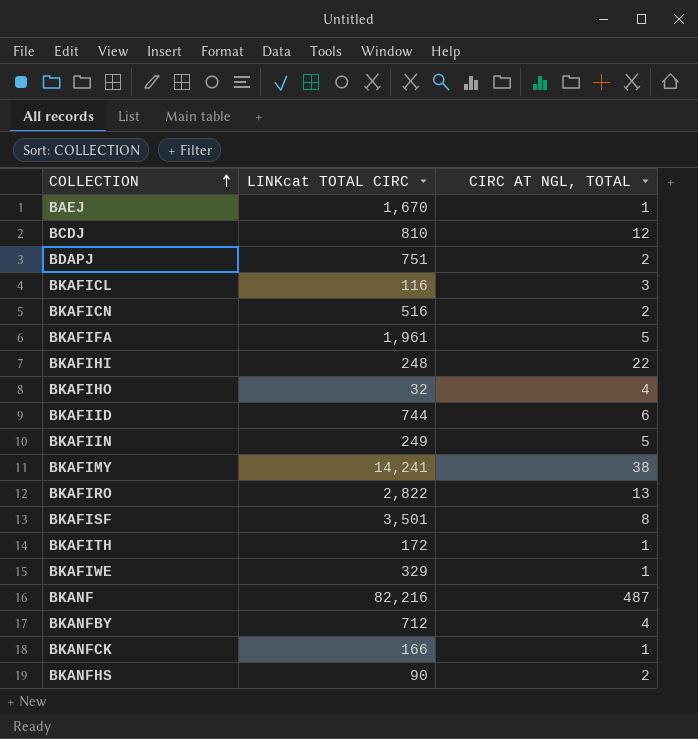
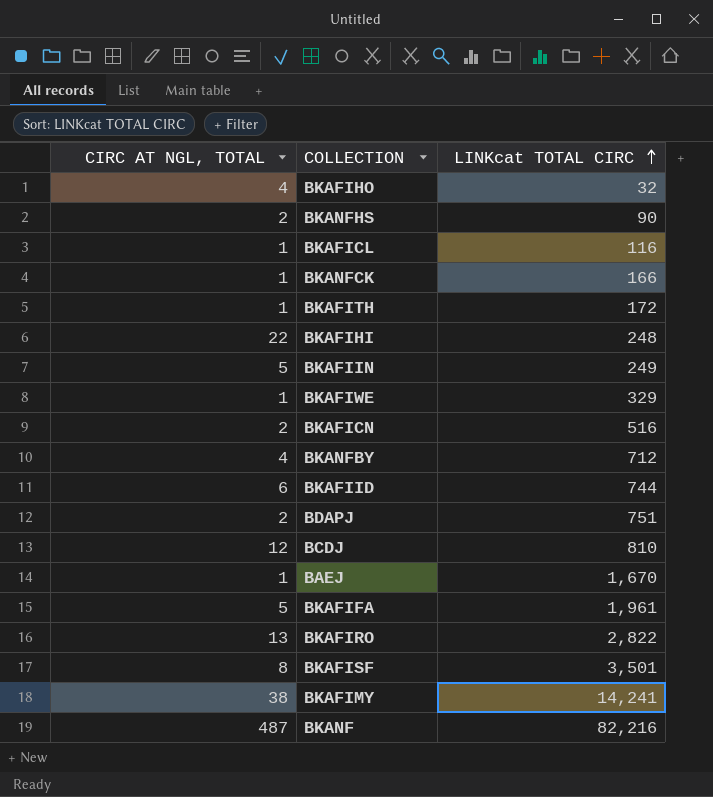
row order: COLLECTION ascending -> LINKcat TOTAL CIRC ascending
column CIRC AT NGL, TOTAL | position: 3 -> 1
BKAFICL | CIRC AT NGL, TOTAL: 3 -> 1

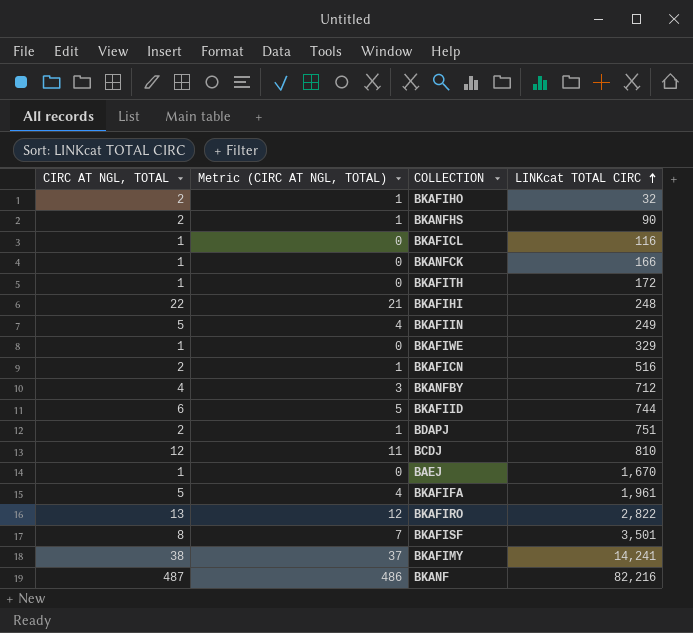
column Metric (CIRC AT NGL, TOTAL) | formula: none -> [CIRC AT NGL, TOTAL] - 1
BKAFIHO | CIRC AT NGL, TOTAL: 4 -> 2

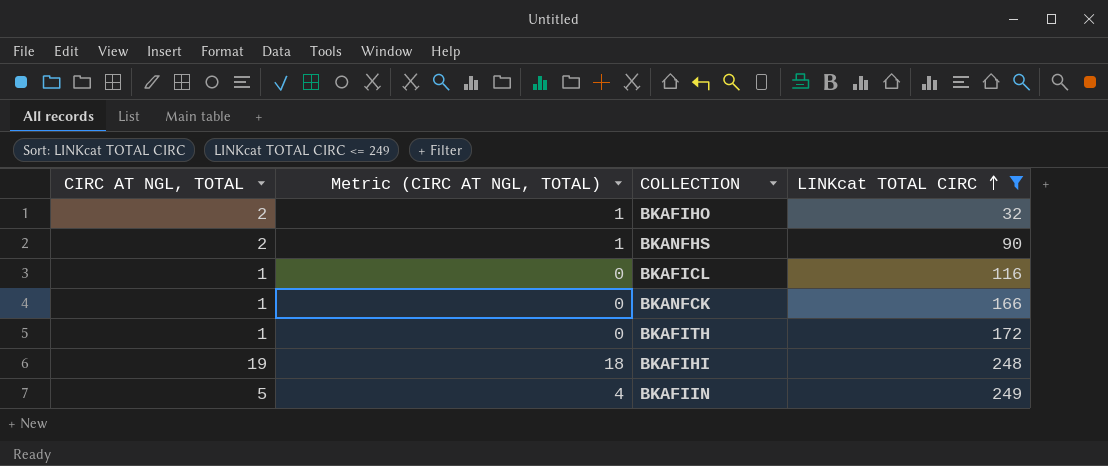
filter: none -> LINKcat TOTAL CIRC <= 249
BKAFIHI | CIRC AT NGL, TOTAL: 22 -> 19
BKAFIHI | Metric (CIRC AT NGL, TOTAL): 21 -> 18

